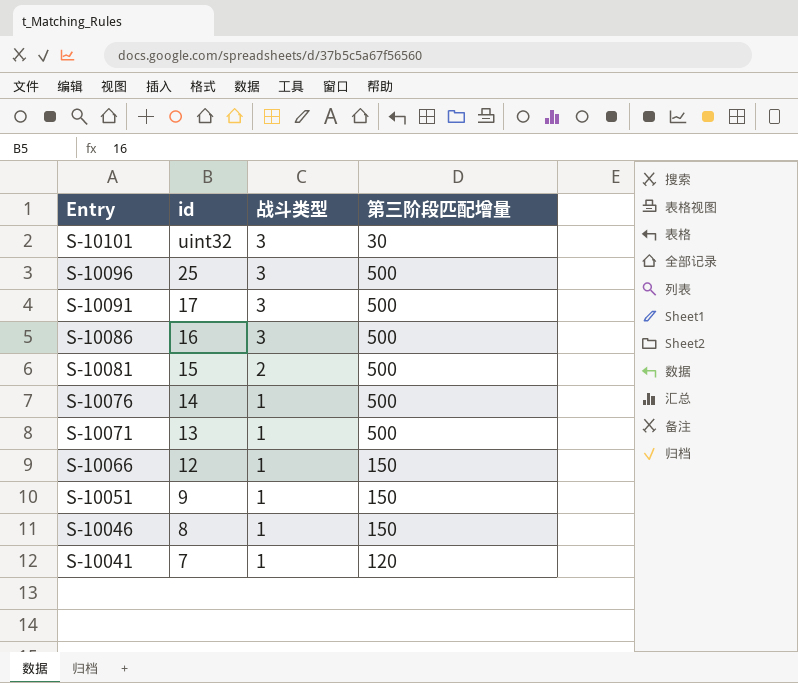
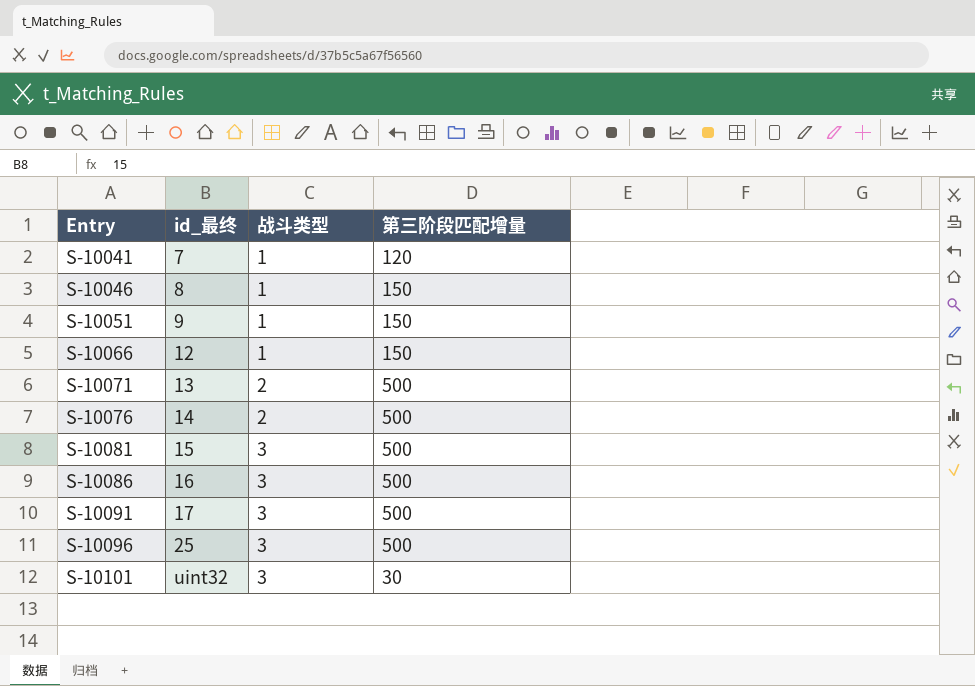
row order: Entry descending -> Entry ascending
column name: id -> id_最终
S-10071 | 战斗类型: 1 -> 2
S-10076 | 战斗类型: 1 -> 2
S-10081 | 战斗类型: 2 -> 3

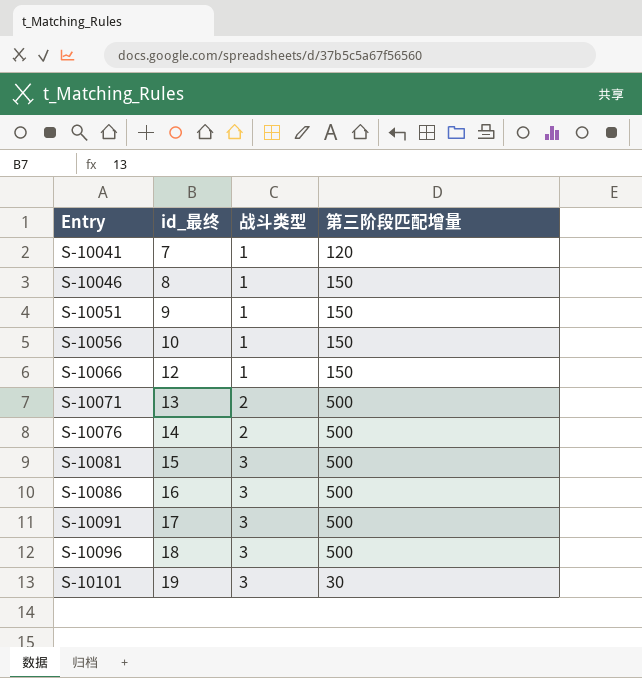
row S-10056: none -> 10 | 1 | 150
S-10096 | id_最终: 25 -> 18
S-10101 | id_最终: uint32 -> 19

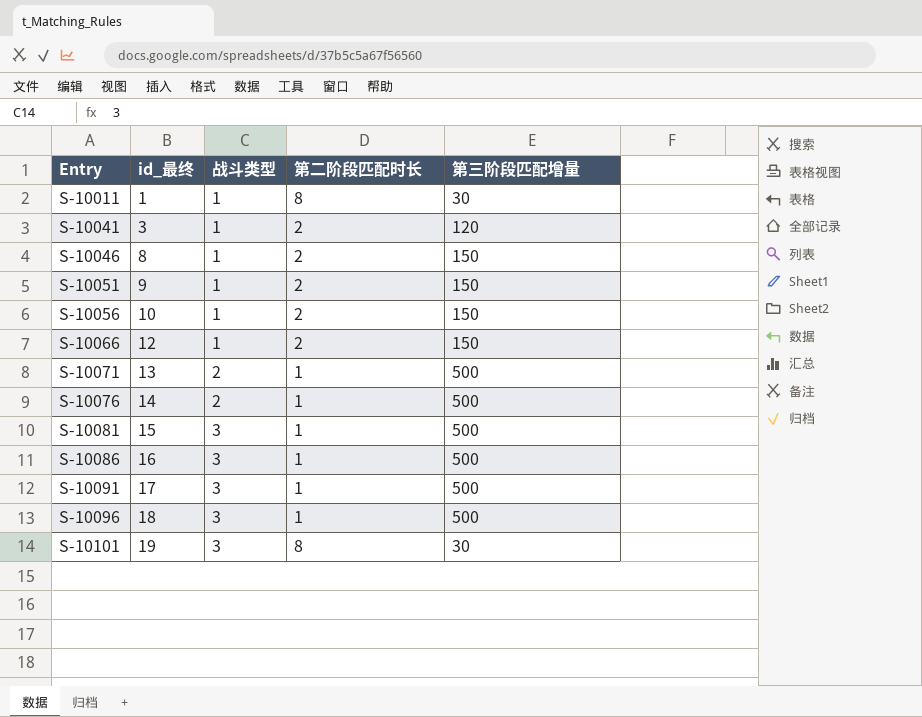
column 第二阶段匹配时长 | position: none -> 4
row S-10011: none -> 1 | 1 | 8 | 30
S-10041 | id_最终: 7 -> 3

